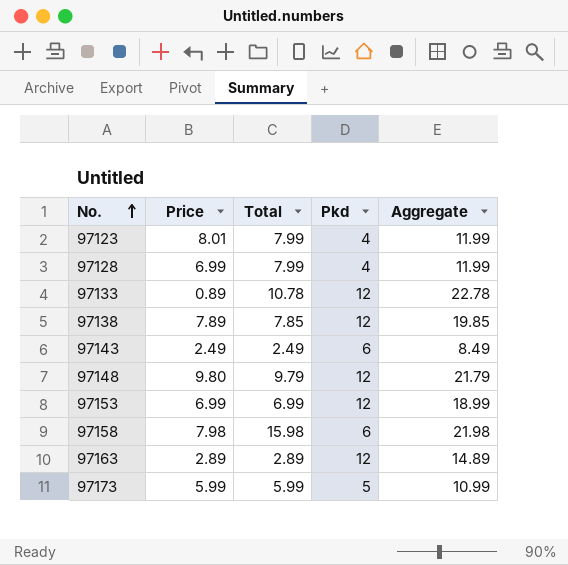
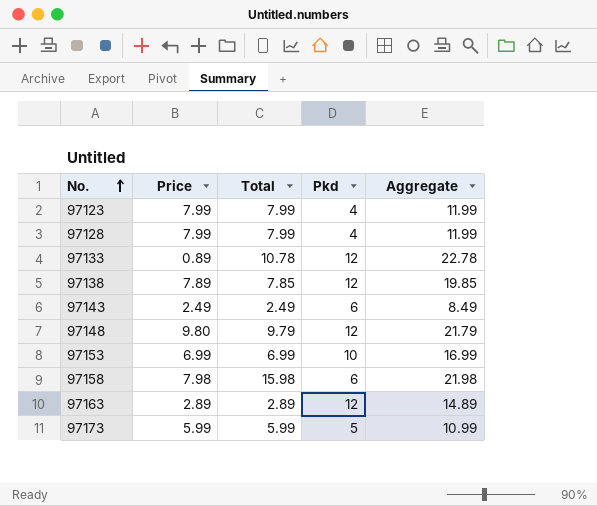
97123 | Price: 8.01 -> 7.99
97128 | Price: 6.99 -> 7.99
97153 | Pkd: 12 -> 10
97153 | Aggregate: 18.99 -> 16.99

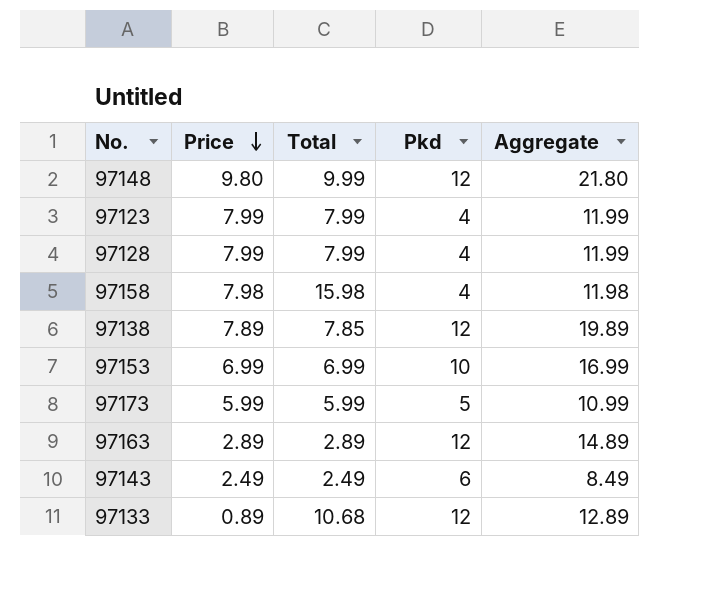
row order: No. ascending -> Price descending
column Aggregate | formula: [Total] + [Pkd] -> [Price] + [Pkd]
97148 | Total: 9.79 -> 9.99
97158 | Pkd: 6 -> 4
97133 | Total: 10.78 -> 10.68

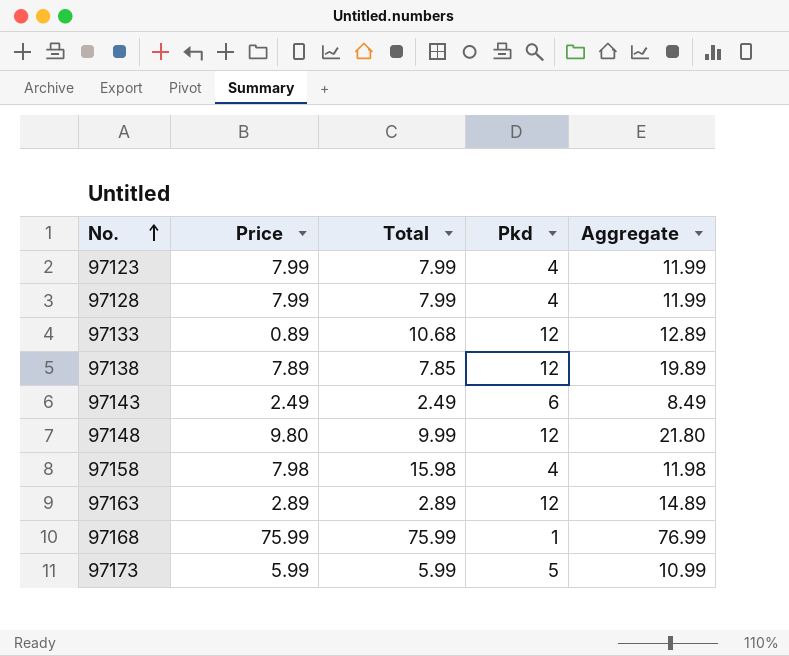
row order: Price descending -> No. ascending
row 97153: 6.99 | 6.99 | 10 | 16.99 -> none
row 97168: none -> 75.99 | 75.99 | 1 | 76.99

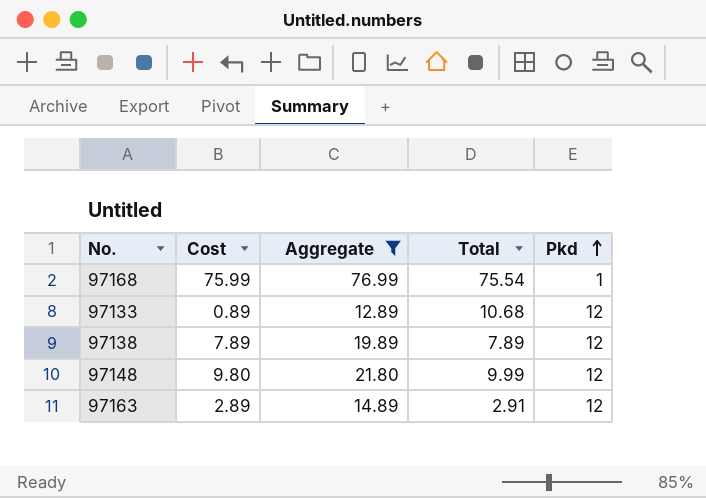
filter: none -> Aggregate >= 12.89
row order: No. ascending -> Pkd ascending
column name: Price -> Cost
column Aggregate | position: 5 -> 3
97168 | Total: 75.99 -> 75.54
97138 | Total: 7.85 -> 7.89
97163 | Total: 2.89 -> 2.91

